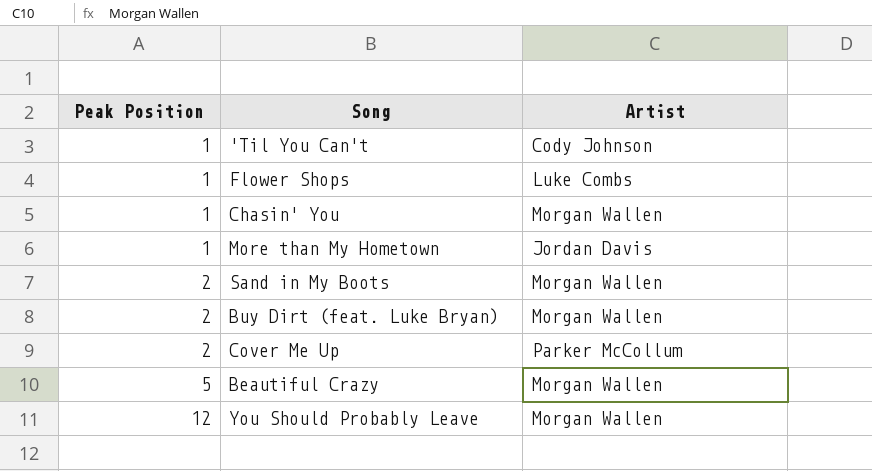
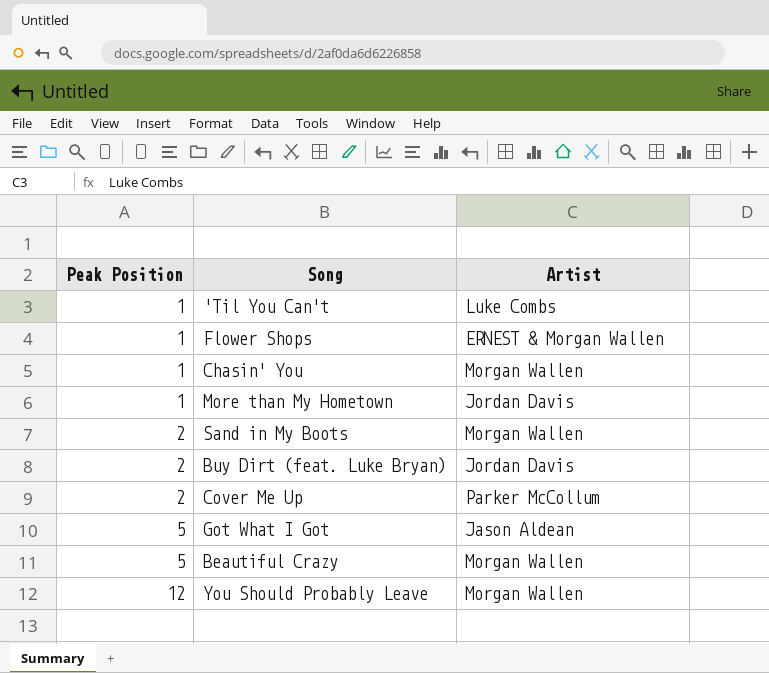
'Til You Can't | Artist: Cody Johnson -> Luke Combs
Flower Shops | Artist: Luke Combs -> ERNEST & Morgan Wallen
Buy Dirt (feat. Luke Bryan) | Artist: Morgan Wallen -> Jordan Davis
row Got What I Got: none -> 5 | Jason Aldean

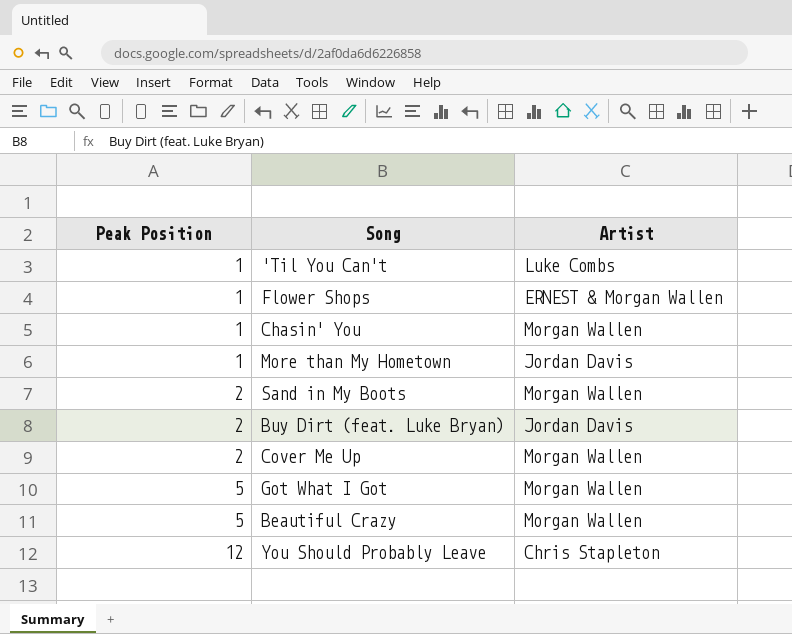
Cover Me Up | Artist: Parker McCollum -> Morgan Wallen
Got What I Got | Artist: Jason Aldean -> Morgan Wallen
You Should Probably Leave | Artist: Morgan Wallen -> Chris Stapleton

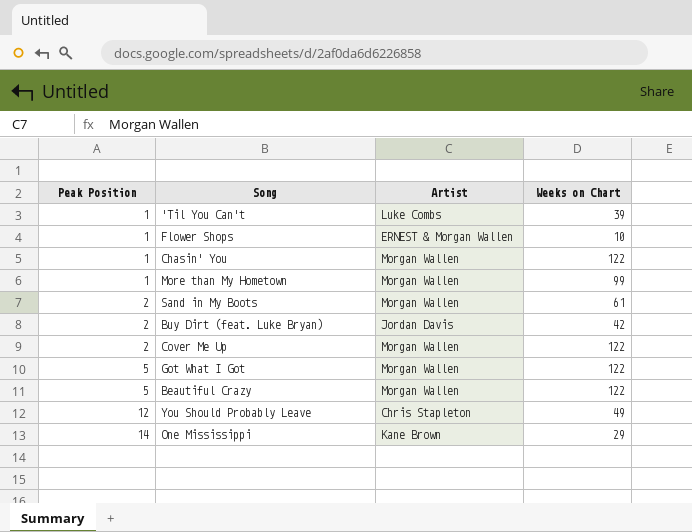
column Weeks on Chart | position: none -> 4
More than My Hometown | Artist: Jordan Davis -> Morgan Wallen
row One Mississippi: none -> 14 | Kane Brown | 29

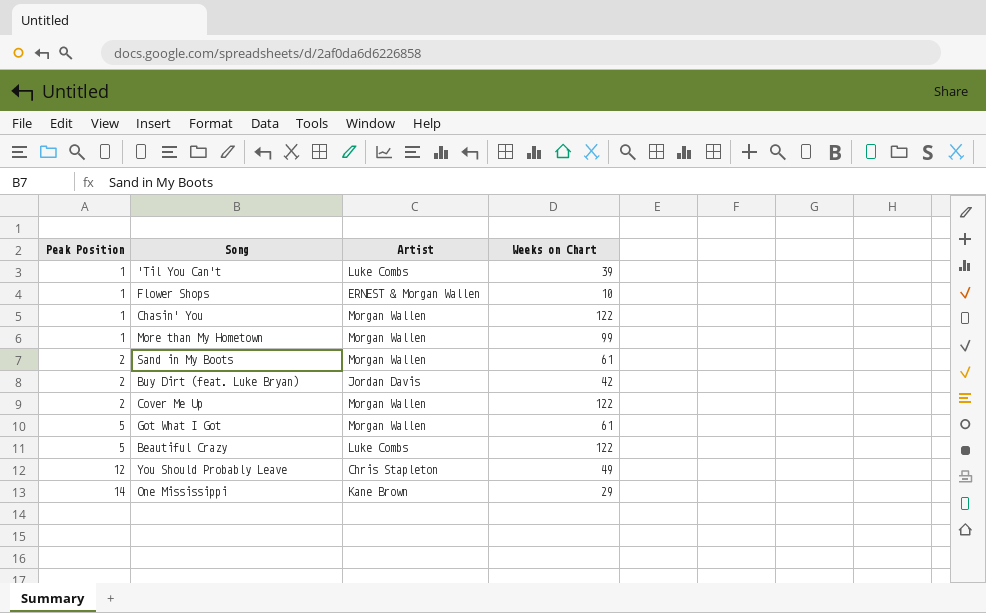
Got What I Got | Weeks on Chart: 122 -> 61
Beautiful Crazy | Artist: Morgan Wallen -> Luke Combs

